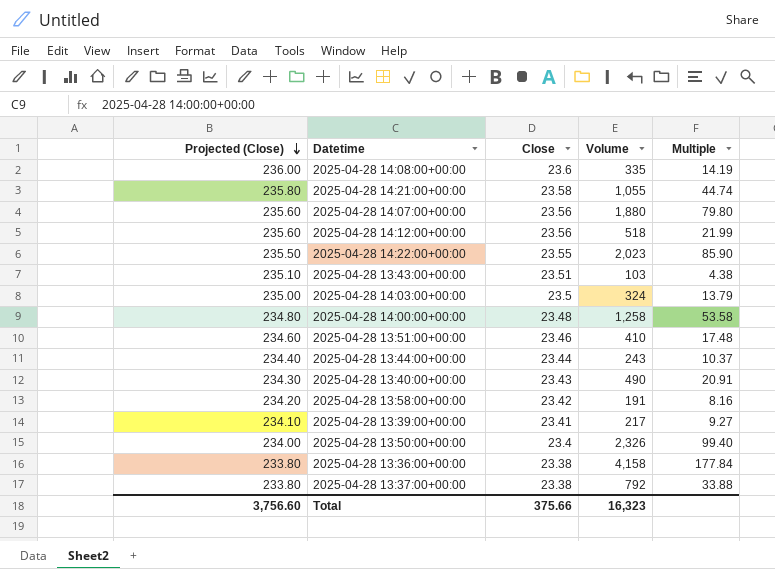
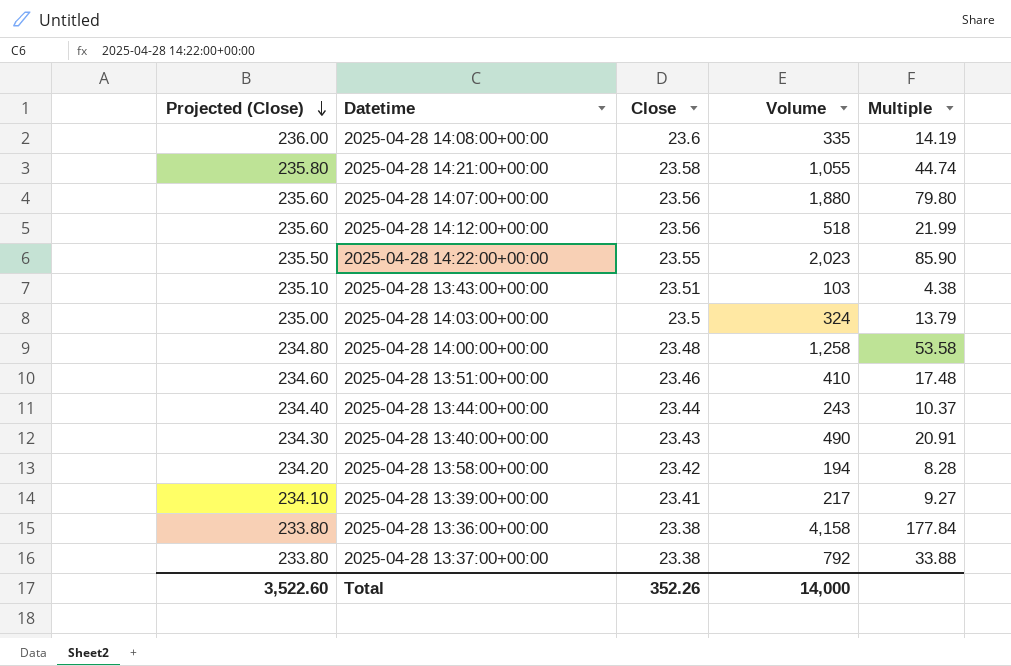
row 2025-04-28 13:50:00+00:00: 234.00 | 23.4 | 2,326 | 99.40 -> none
2025-04-28 13:58:00+00:00 | Volume: 191 -> 194
2025-04-28 13:58:00+00:00 | Multiple: 8.16 -> 8.28
Total | Projected (Close): 3,756.60 -> 3,522.60
Total | Close: 375.66 -> 352.26
Total | Volume: 16,323 -> 14,000

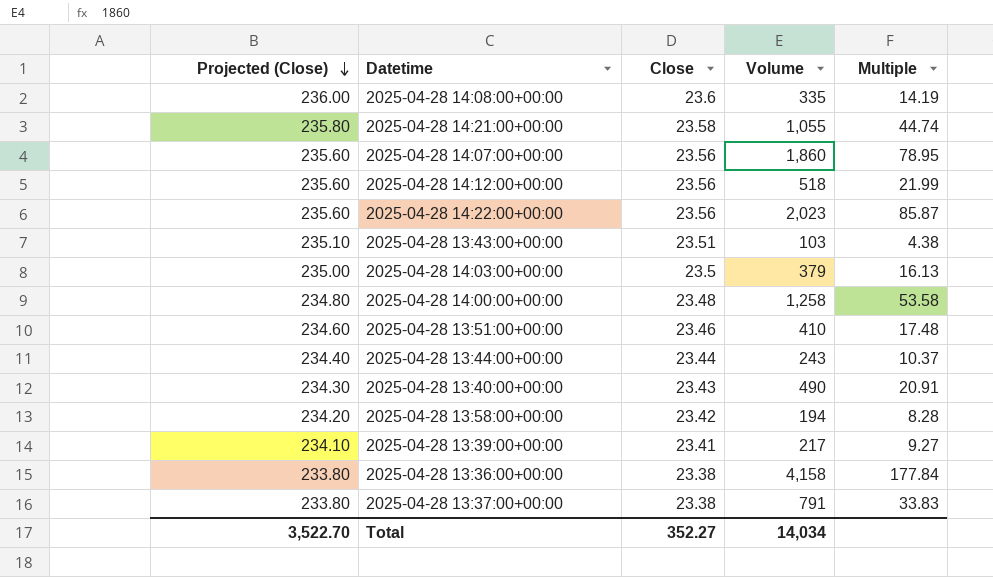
2025-04-28 14:07:00+00:00 | Volume: 1,880 -> 1,860
2025-04-28 14:07:00+00:00 | Multiple: 79.80 -> 78.95
2025-04-28 14:22:00+00:00 | Projected (Close): 235.50 -> 235.60
2025-04-28 14:22:00+00:00 | Close: 23.55 -> 23.56
2025-04-28 14:22:00+00:00 | Multiple: 85.90 -> 85.87
2025-04-28 14:03:00+00:00 | Volume: 324 -> 379
2025-04-28 14:03:00+00:00 | Multiple: 13.79 -> 16.13
2025-04-28 13:37:00+00:00 | Volume: 792 -> 791
2025-04-28 13:37:00+00:00 | Multiple: 33.88 -> 33.83
Total | Projected (Close): 3,522.60 -> 3,522.70
Total | Close: 352.26 -> 352.27
Total | Volume: 14,000 -> 14,034

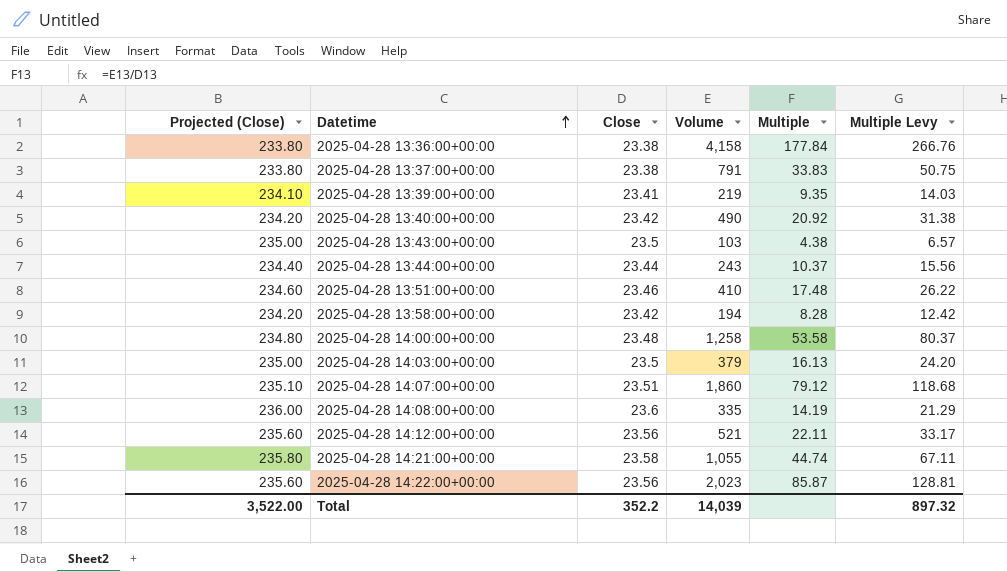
row order: Projected (Close) descending -> Datetime ascending
column Multiple Levy | formula: none -> [Multiple] * 1.5
2025-04-28 13:39:00+00:00 | Volume: 217 -> 219
2025-04-28 13:39:00+00:00 | Multiple: 9.27 -> 9.35
2025-04-28 13:40:00+00:00 | Projected (Close): 234.30 -> 234.20
2025-04-28 13:40:00+00:00 | Close: 23.43 -> 23.42
2025-04-28 13:40:00+00:00 | Multiple: 20.91 -> 20.92
2025-04-28 13:43:00+00:00 | Projected (Close): 235.10 -> 235.00
2025-04-28 13:43:00+00:00 | Close: 23.51 -> 23.5
2025-04-28 14:07:00+00:00 | Projected (Close): 235.60 -> 235.10
2025-04-28 14:07:00+00:00 | Close: 23.56 -> 23.51
2025-04-28 14:07:00+00:00 | Multiple: 78.95 -> 79.12
2025-04-28 14:12:00+00:00 | Volume: 518 -> 521
2025-04-28 14:12:00+00:00 | Multiple: 21.99 -> 22.11
Total | Projected (Close): 3,522.70 -> 3,522.00
Total | Close: 352.27 -> 352.2
Total | Volume: 14,034 -> 14,039

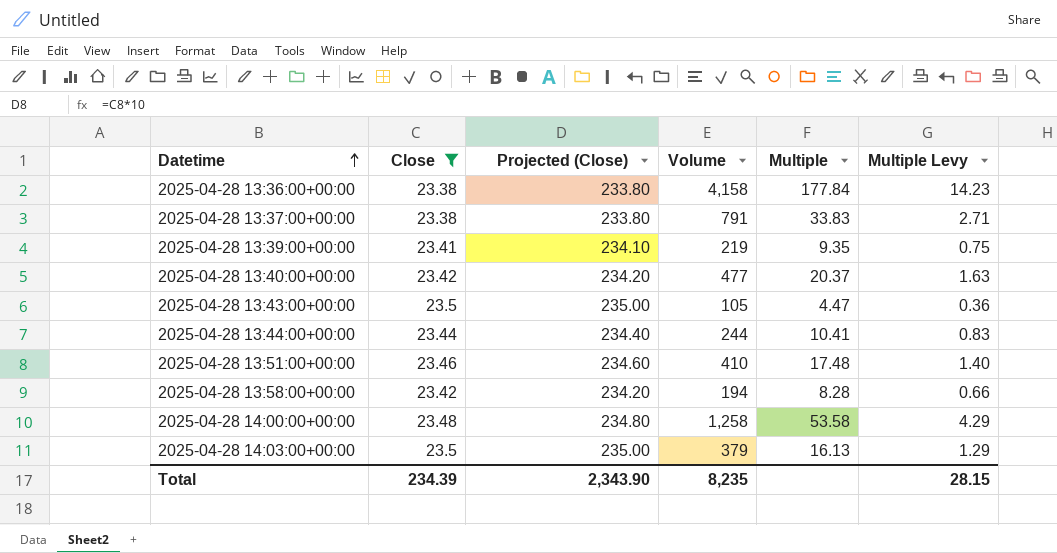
filter: none -> Close <= 23.5
column Projected (Close) | position: 1 -> 3
column Multiple Levy | formula: [Multiple] * 1.5 -> [Multiple] * 0.08
2025-04-28 13:40:00+00:00 | Volume: 490 -> 477
2025-04-28 13:40:00+00:00 | Multiple: 20.92 -> 20.37
2025-04-28 13:43:00+00:00 | Volume: 103 -> 105
2025-04-28 13:43:00+00:00 | Multiple: 4.38 -> 4.47
2025-04-28 13:44:00+00:00 | Volume: 243 -> 244
2025-04-28 13:44:00+00:00 | Multiple: 10.37 -> 10.41
Total | Close: 352.2 -> 234.39
Total | Projected (Close): 3,522.00 -> 2,343.90
Total | Volume: 14,039 -> 8,235
Total | Multiple Levy: 897.32 -> 28.15

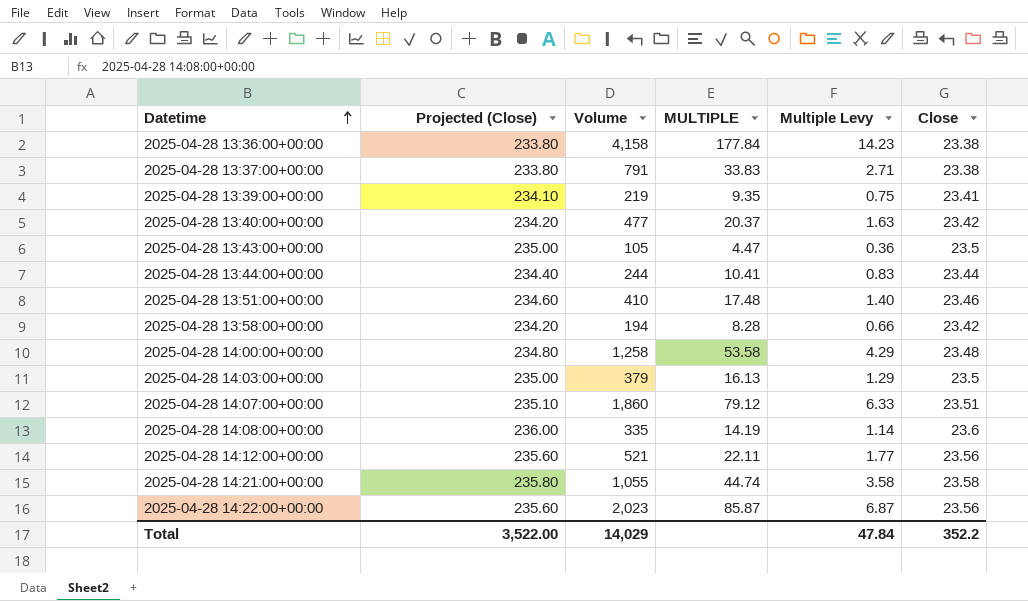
filter: Close <= 23.5 -> none
column name: Multiple -> MULTIPLE
column Close | position: 2 -> 6
Total | Projected (Close): 2,343.90 -> 3,522.00
Total | Volume: 8,235 -> 14,029
Total | Multiple Levy: 28.15 -> 47.84
Total | Close: 234.39 -> 352.2

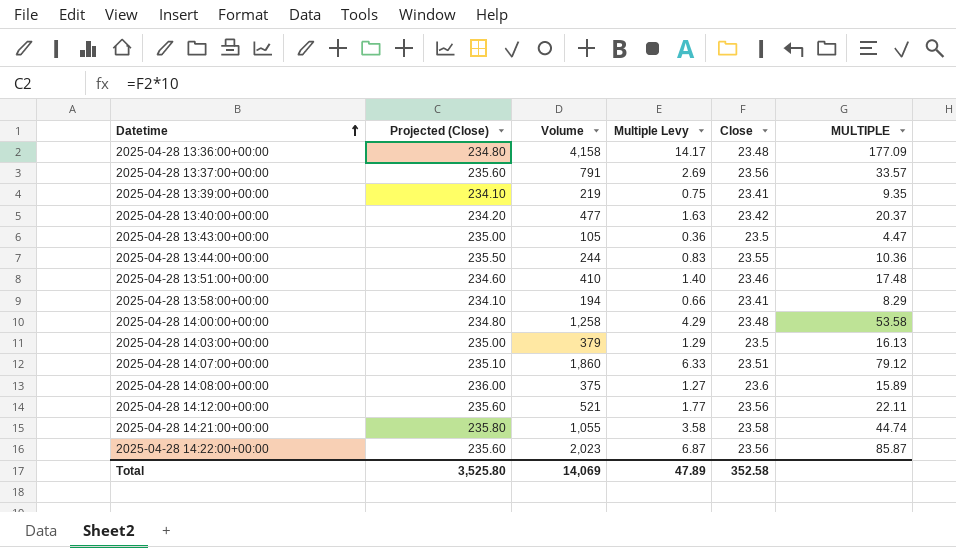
column MULTIPLE | position: 4 -> 6
2025-04-28 13:36:00+00:00 | Projected (Close): 233.80 -> 234.80
2025-04-28 13:36:00+00:00 | Multiple Levy: 14.23 -> 14.17
2025-04-28 13:36:00+00:00 | Close: 23.38 -> 23.48
2025-04-28 13:36:00+00:00 | MULTIPLE: 177.84 -> 177.09
2025-04-28 13:37:00+00:00 | Projected (Close): 233.80 -> 235.60
2025-04-28 13:37:00+00:00 | Multiple Levy: 2.71 -> 2.69
2025-04-28 13:37:00+00:00 | Close: 23.38 -> 23.56
2025-04-28 13:37:00+00:00 | MULTIPLE: 33.83 -> 33.57
2025-04-28 13:44:00+00:00 | Projected (Close): 234.40 -> 235.50
2025-04-28 13:44:00+00:00 | Close: 23.44 -> 23.55
2025-04-28 13:44:00+00:00 | MULTIPLE: 10.41 -> 10.36
2025-04-28 13:58:00+00:00 | Projected (Close): 234.20 -> 234.10
2025-04-28 13:58:00+00:00 | Close: 23.42 -> 23.41
2025-04-28 13:58:00+00:00 | MULTIPLE: 8.28 -> 8.29
2025-04-28 14:08:00+00:00 | Volume: 335 -> 375
2025-04-28 14:08:00+00:00 | Multiple Levy: 1.14 -> 1.27
2025-04-28 14:08:00+00:00 | MULTIPLE: 14.19 -> 15.89
Total | Projected (Close): 3,522.00 -> 3,525.80
Total | Volume: 14,029 -> 14,069
Total | Multiple Levy: 47.84 -> 47.89
Total | Close: 352.2 -> 352.58

